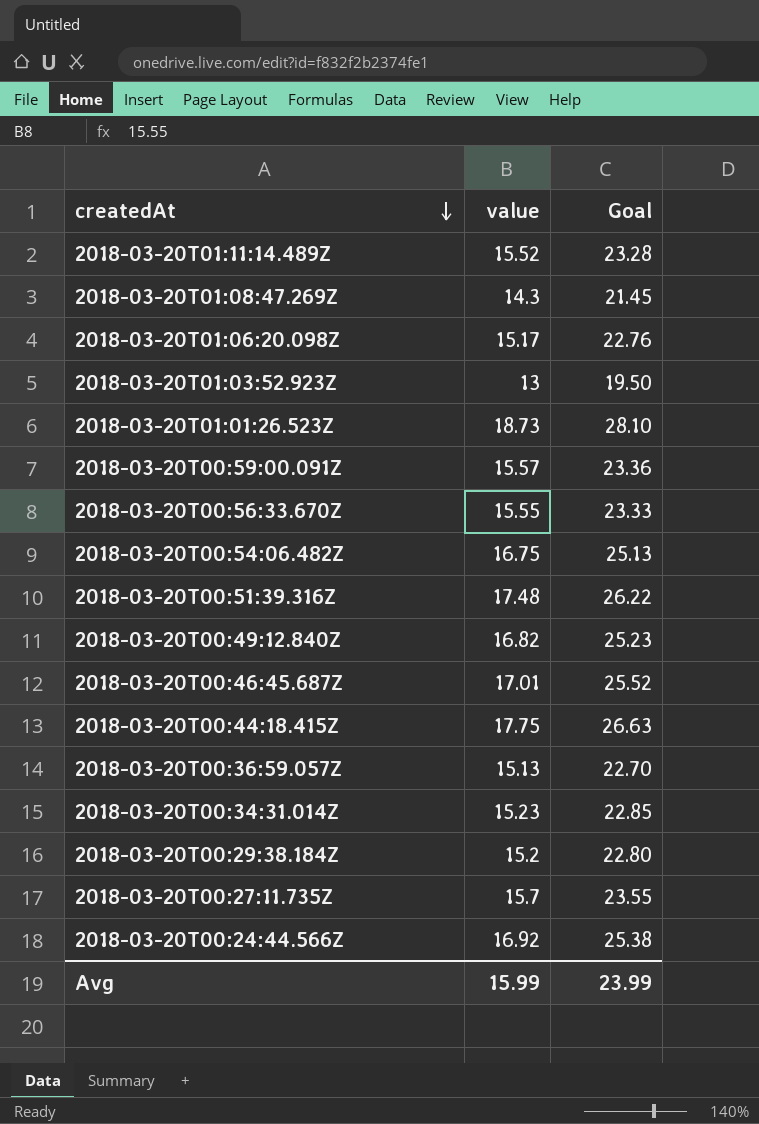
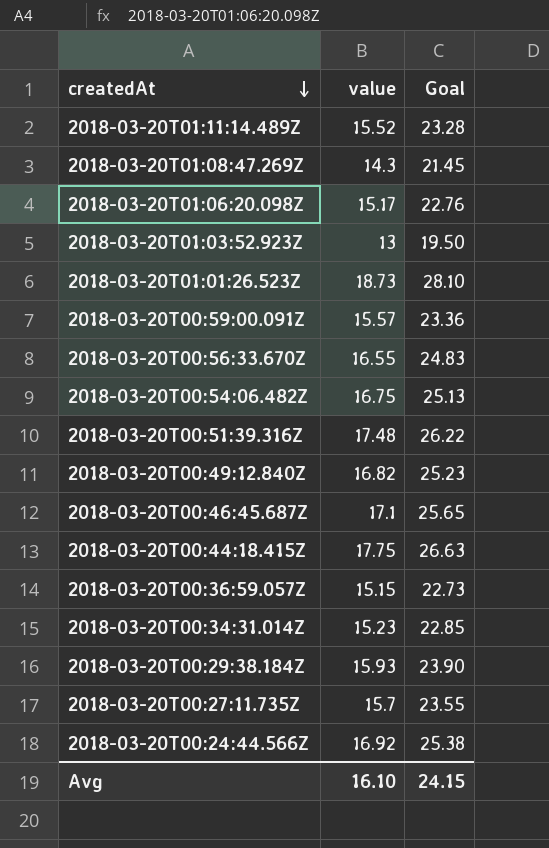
2018-03-20T00:56:33.670Z | value: 15.55 -> 16.55
2018-03-20T00:56:33.670Z | Goal: 23.33 -> 24.83
2018-03-20T00:46:45.687Z | value: 17.01 -> 17.1
2018-03-20T00:46:45.687Z | Goal: 25.52 -> 25.65
2018-03-20T00:36:59.057Z | value: 15.13 -> 15.15
2018-03-20T00:36:59.057Z | Goal: 22.70 -> 22.73
2018-03-20T00:29:38.184Z | value: 15.2 -> 15.93
2018-03-20T00:29:38.184Z | Goal: 22.80 -> 23.90
Avg | value: 15.99 -> 16.10
Avg | Goal: 23.99 -> 24.15

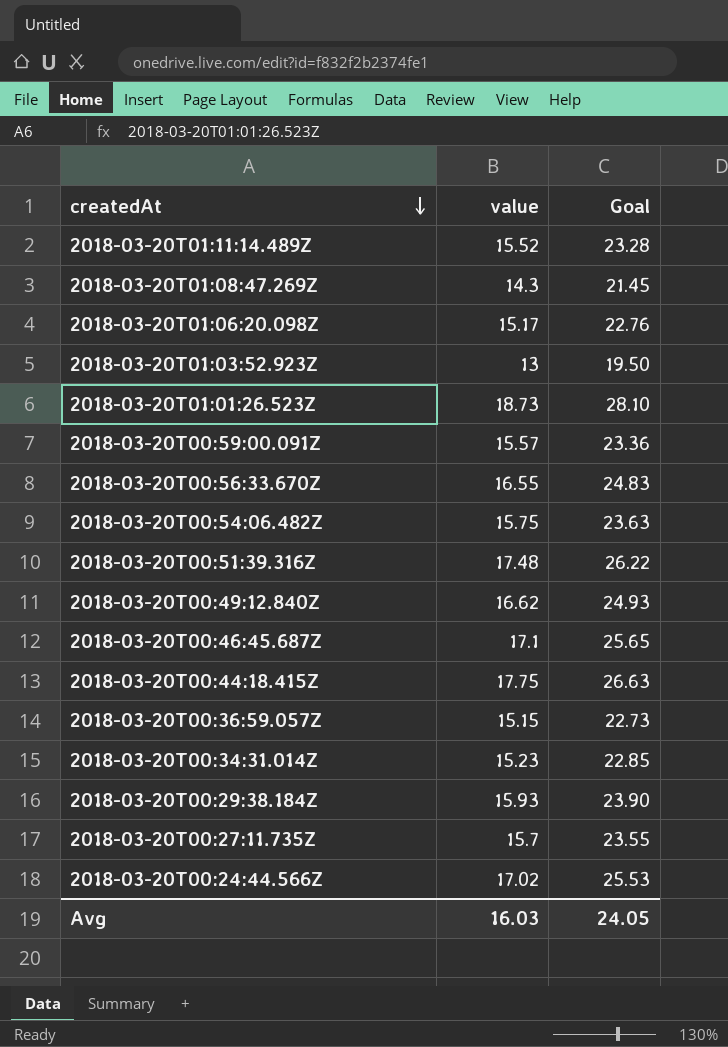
2018-03-20T00:54:06.482Z | value: 16.75 -> 15.75
2018-03-20T00:54:06.482Z | Goal: 25.13 -> 23.63
2018-03-20T00:49:12.840Z | value: 16.82 -> 16.62
2018-03-20T00:49:12.840Z | Goal: 25.23 -> 24.93
2018-03-20T00:24:44.566Z | value: 16.92 -> 17.02
2018-03-20T00:24:44.566Z | Goal: 25.38 -> 25.53
Avg | value: 16.10 -> 16.03
Avg | Goal: 24.15 -> 24.05

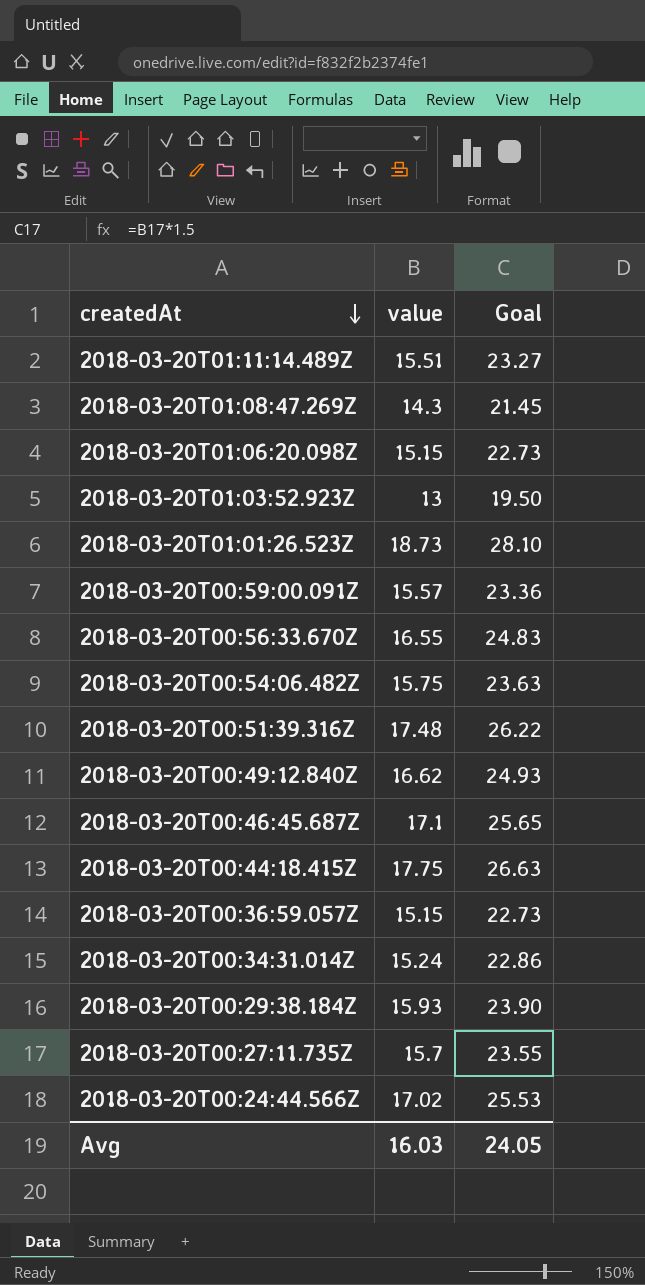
2018-03-20T01:11:14.489Z | value: 15.52 -> 15.51
2018-03-20T01:11:14.489Z | Goal: 23.28 -> 23.27
2018-03-20T01:06:20.098Z | value: 15.17 -> 15.15
2018-03-20T01:06:20.098Z | Goal: 22.76 -> 22.73
2018-03-20T00:34:31.014Z | value: 15.23 -> 15.24
2018-03-20T00:34:31.014Z | Goal: 22.85 -> 22.86

